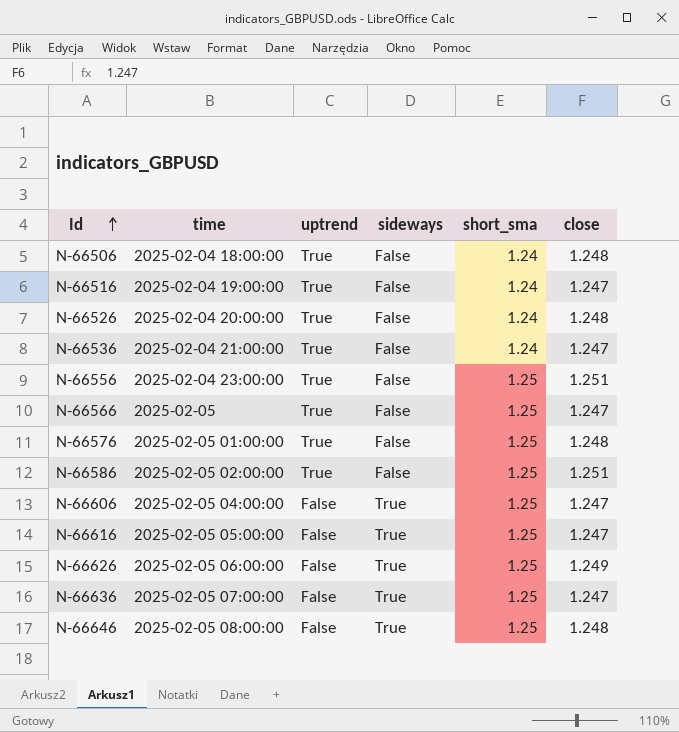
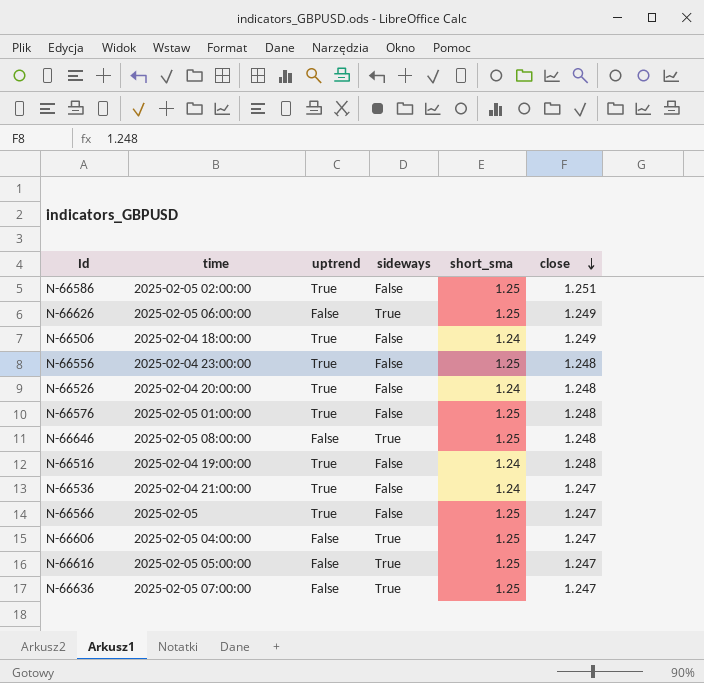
row order: Id ascending -> close descending
N-66506 | close: 1.248 -> 1.249
N-66556 | close: 1.251 -> 1.248
N-66516 | close: 1.247 -> 1.248

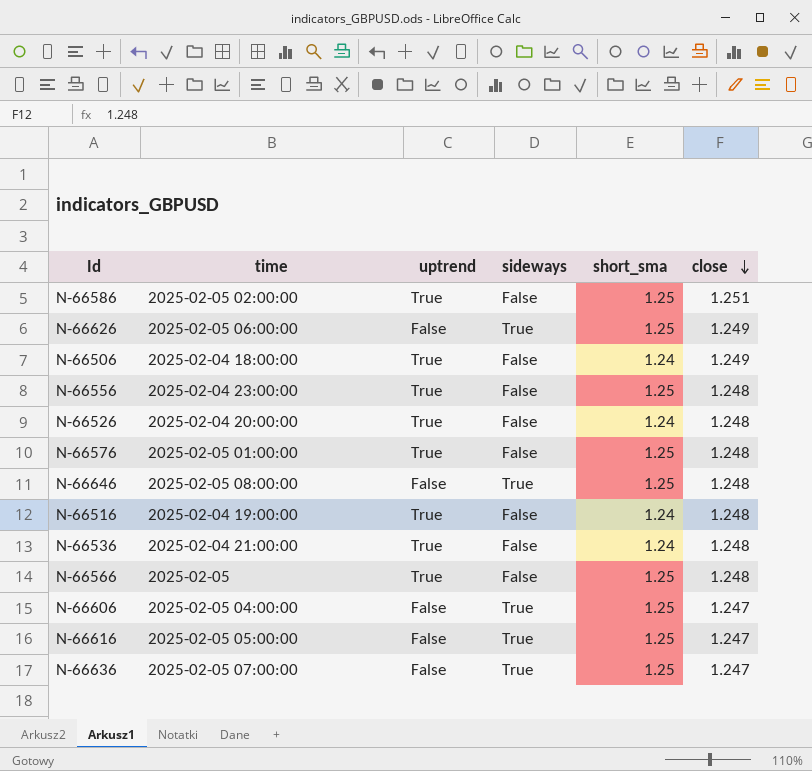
N-66536 | close: 1.247 -> 1.248
N-66566 | close: 1.247 -> 1.248

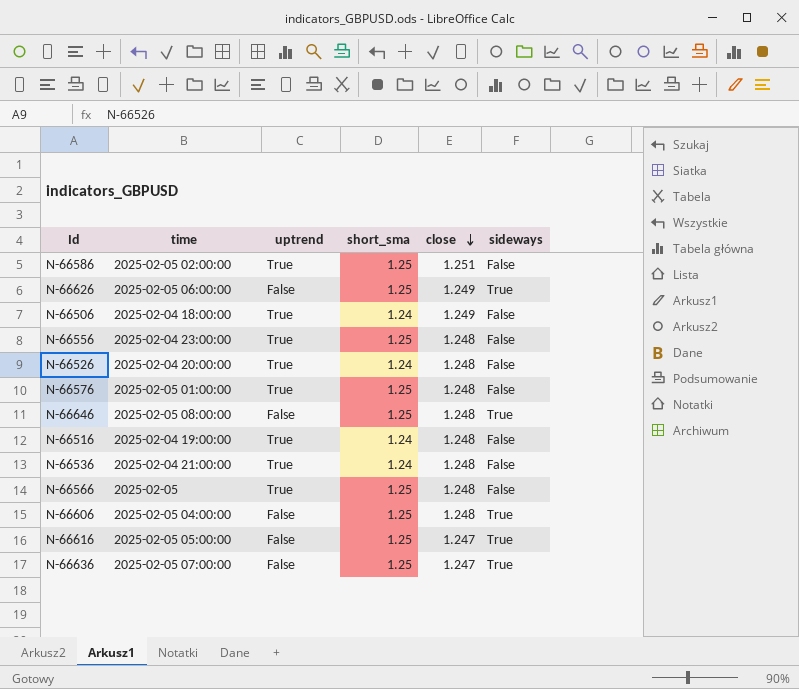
column sideways | position: 4 -> 6
N-66606 | close: 1.247 -> 1.248

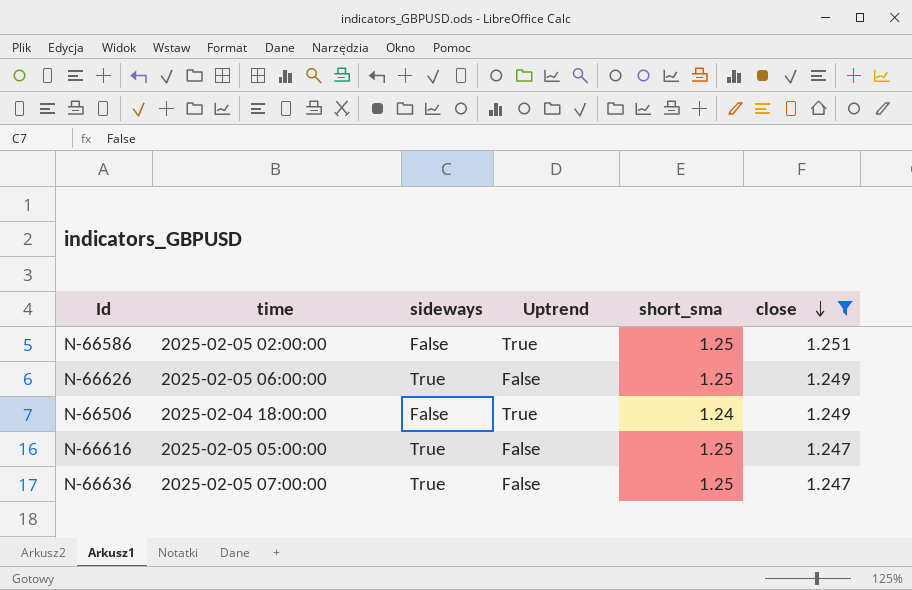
filter: none -> close != 1.248
column sideways | position: 6 -> 3
column name: uptrend -> Uptrend

